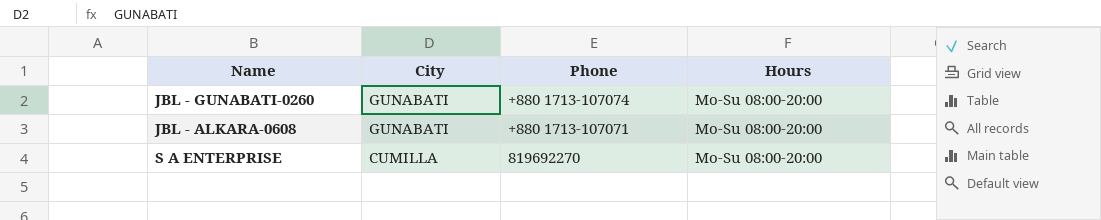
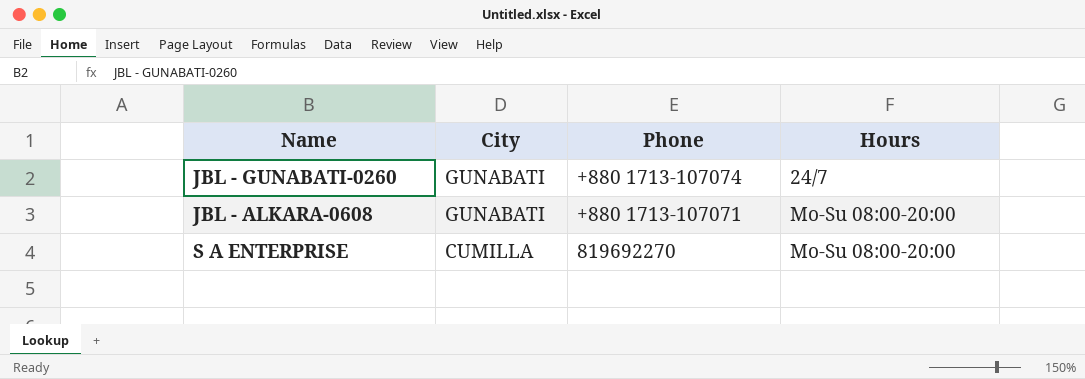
JBL - GUNABATI-0260 | Hours: Mo-Su 08:00-20:00 -> 24/7

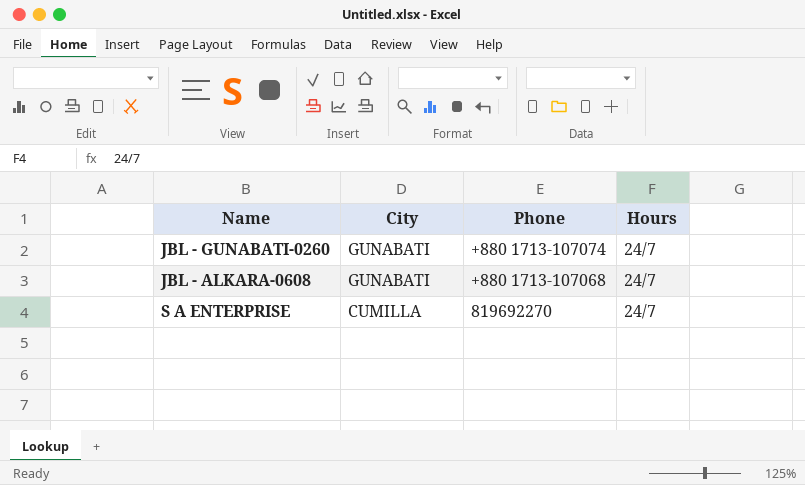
JBL - ALKARA-0608 | Phone: +880 1713-107071 -> +880 1713-107068
JBL - ALKARA-0608 | Hours: Mo-Su 08:00-20:00 -> 24/7
S A ENTERPRISE | Hours: Mo-Su 08:00-20:00 -> 24/7

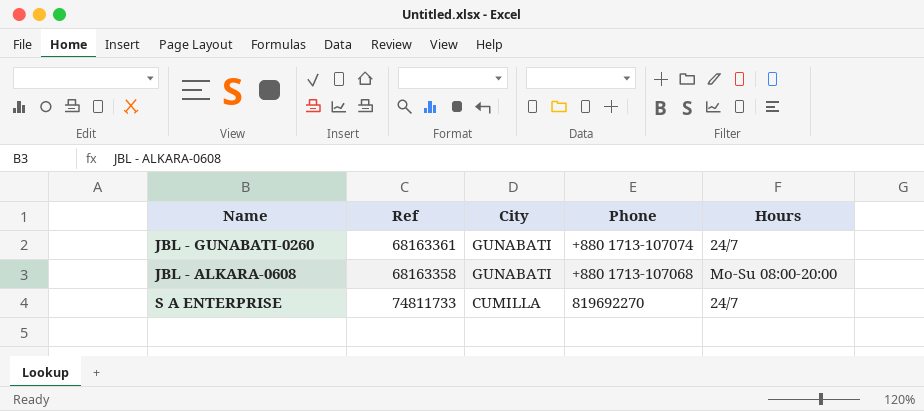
column Ref | position: none -> 2
JBL - ALKARA-0608 | Hours: 24/7 -> Mo-Su 08:00-20:00

